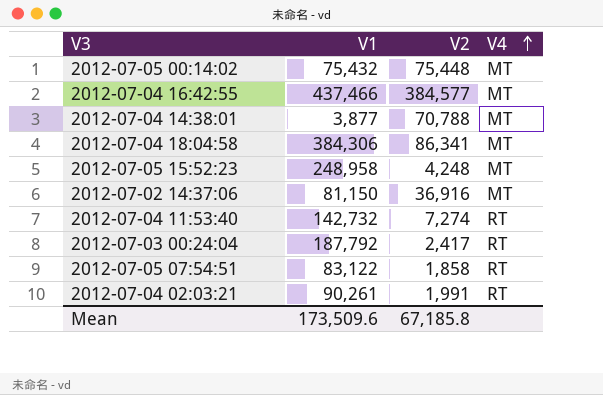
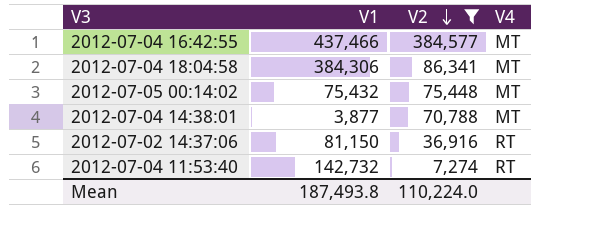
filter: none -> V2 >= 7,274
row order: V4 ascending -> V2 descending
2012-07-02 14:37:06 | V4: MT -> RT
Mean | V1: 173,509.6 -> 187,493.8
Mean | V2: 67,185.8 -> 110,224.0

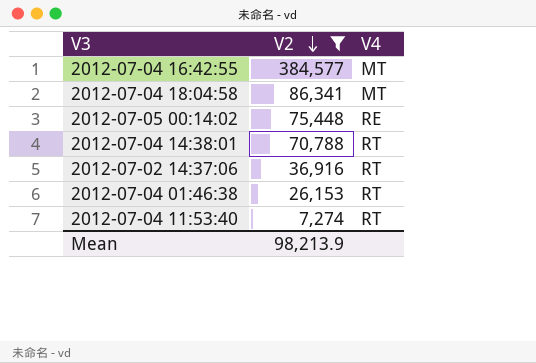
column V1 | position: 2 -> none
2012-07-05 00:14:02 | V4: MT -> RE
2012-07-04 14:38:01 | V4: MT -> RT
row 2012-07-04 01:46:38: none -> 26,153 | RT
Mean | V2: 110,224.0 -> 98,213.9

